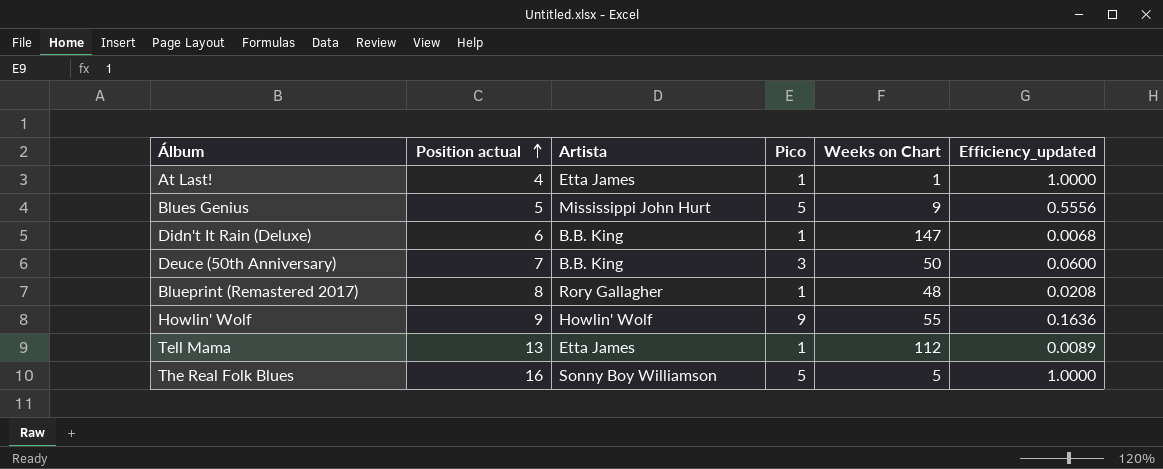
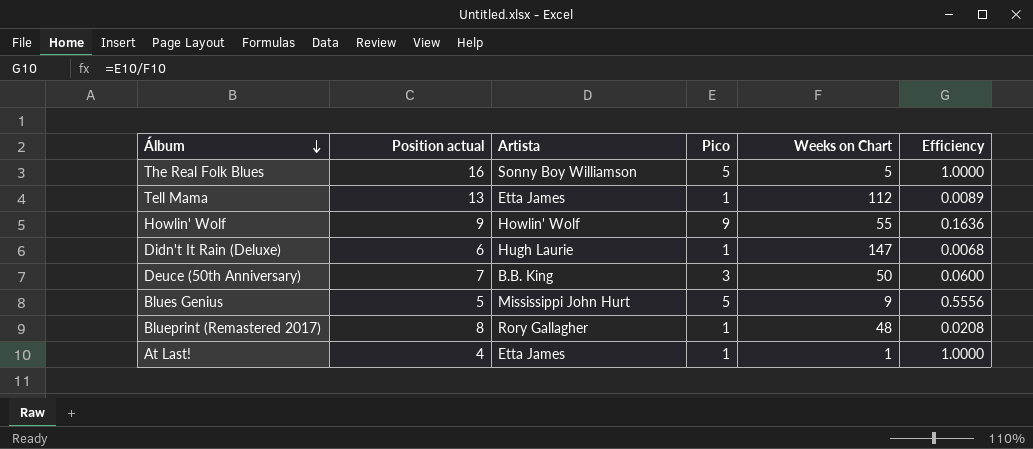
row order: Position actual ascending -> Álbum descending
column name: Efficiency_updated -> Efficiency
Didn't It Rain (Deluxe) | Artista: B.B. King -> Hugh Laurie

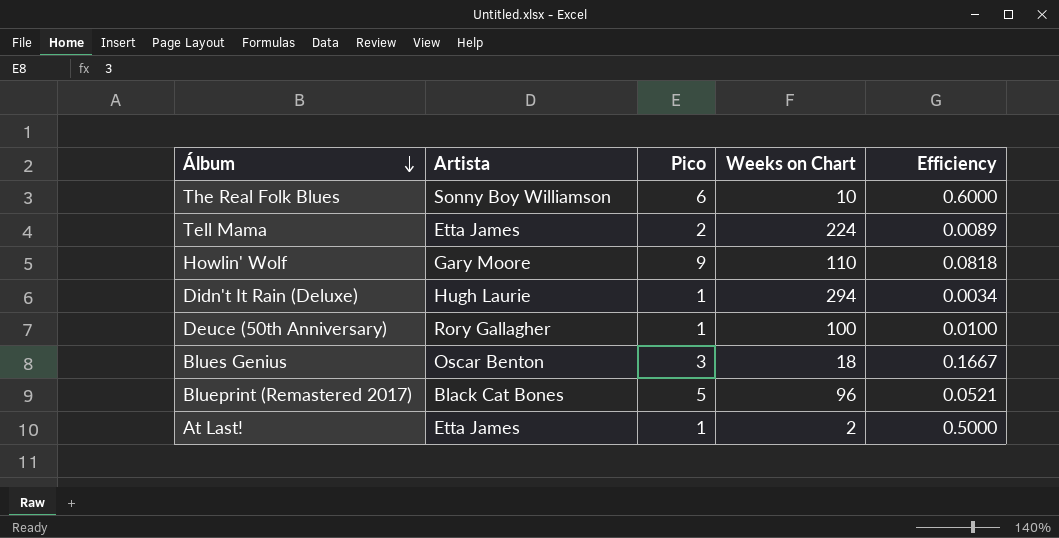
column Position actual | position: 2 -> none
The Real Folk Blues | Pico: 5 -> 6
The Real Folk Blues | Weeks on Chart: 5 -> 10
The Real Folk Blues | Efficiency: 1.0000 -> 0.6000
Tell Mama | Pico: 1 -> 2
Tell Mama | Weeks on Chart: 112 -> 224
Howlin' Wolf | Artista: Howlin' Wolf -> Gary Moore
Howlin' Wolf | Weeks on Chart: 55 -> 110
Howlin' Wolf | Efficiency: 0.1636 -> 0.0818
Didn't It Rain (Deluxe) | Weeks on Chart: 147 -> 294
Didn't It Rain (Deluxe) | Efficiency: 0.0068 -> 0.0034
Deuce (50th Anniversary) | Artista: B.B. King -> Rory Gallagher
Deuce (50th Anniversary) | Pico: 3 -> 1
Deuce (50th Anniversary) | Weeks on Chart: 50 -> 100
Deuce (50th Anniversary) | Efficiency: 0.0600 -> 0.0100
Blues Genius | Artista: Mississippi John Hurt -> Oscar Benton
Blues Genius | Pico: 5 -> 3
Blues Genius | Weeks on Chart: 9 -> 18
Blues Genius | Efficiency: 0.5556 -> 0.1667
Blueprint (Remastered 2017) | Artista: Rory Gallagher -> Black Cat Bones
Blueprint (Remastered 2017) | Pico: 1 -> 5
Blueprint (Remastered 2017) | Weeks on Chart: 48 -> 96
Blueprint (Remastered 2017) | Efficiency: 0.0208 -> 0.0521
At Last! | Weeks on Chart: 1 -> 2
At Last! | Efficiency: 1.0000 -> 0.5000

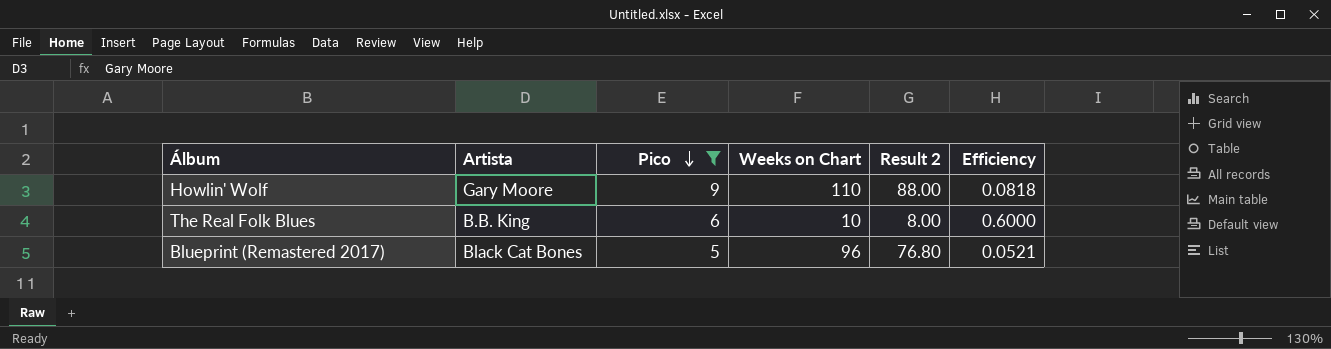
filter: none -> Pico >= 5
row order: Álbum descending -> Pico descending
column Result 2 | formula: none -> [Weeks on Chart] * 0.8
The Real Folk Blues | Artista: Sonny Boy Williamson -> B.B. King

